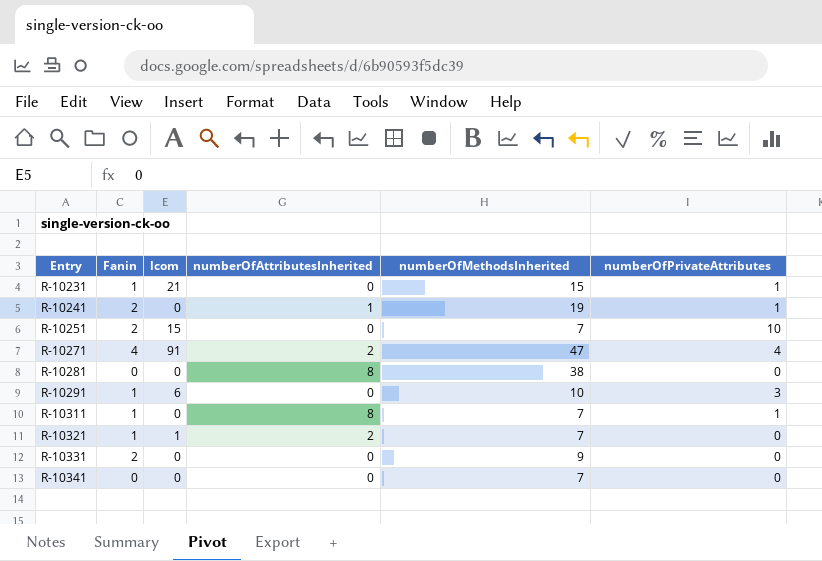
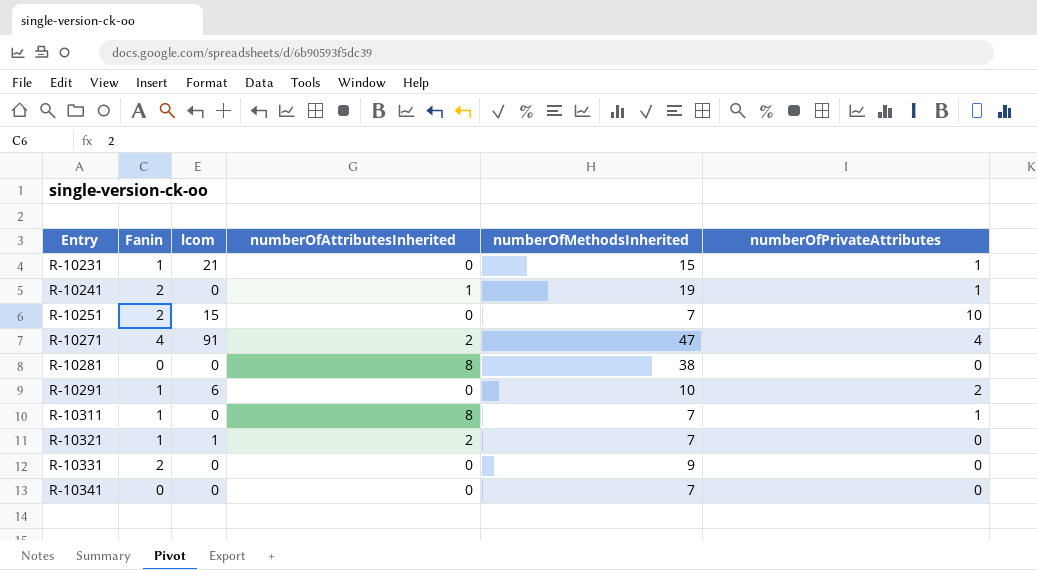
R-10291 | numberOfPrivateAttributes: 3 -> 2

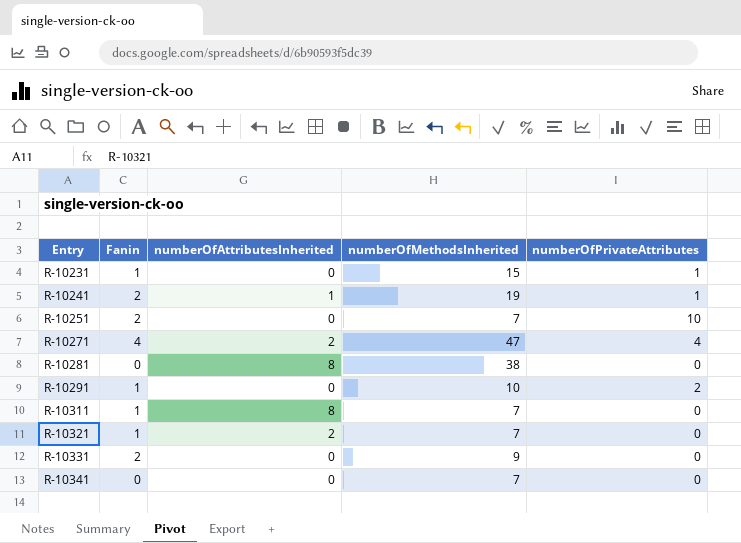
column lcom | position: 3 -> none
R-10311 | numberOfPrivateAttributes: 1 -> 0

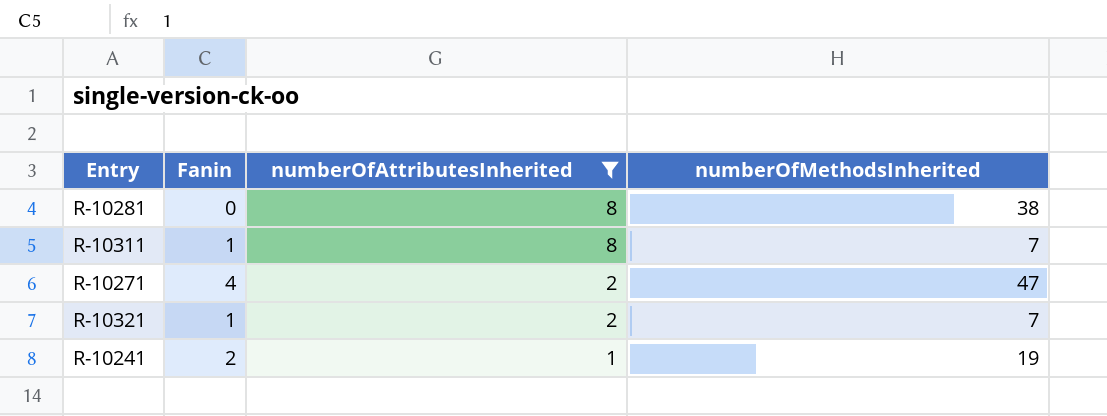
filter: none -> numberOfAttributesInherited != 0
row order: Entry ascending -> numberOfAttributesInherited descending
column numberOfPrivateAttributes | position: 5 -> none

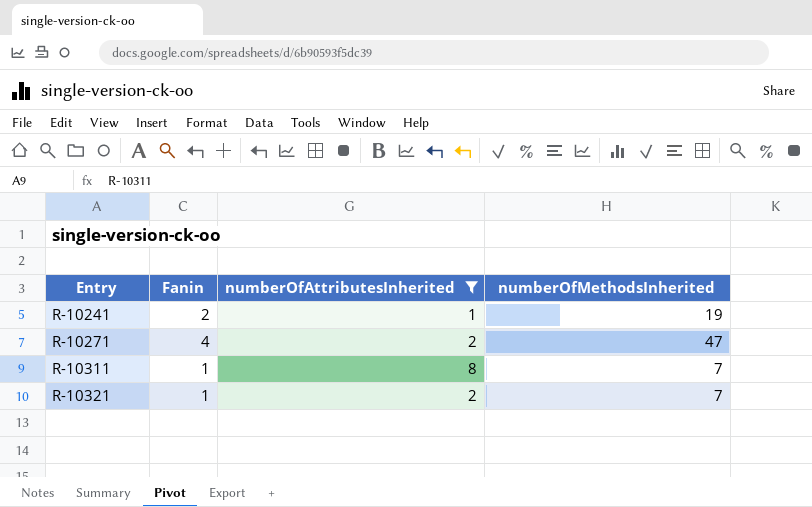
row order: numberOfAttributesInherited descending -> Entry ascending
row R-10281: 0 | 8 | 38 -> none

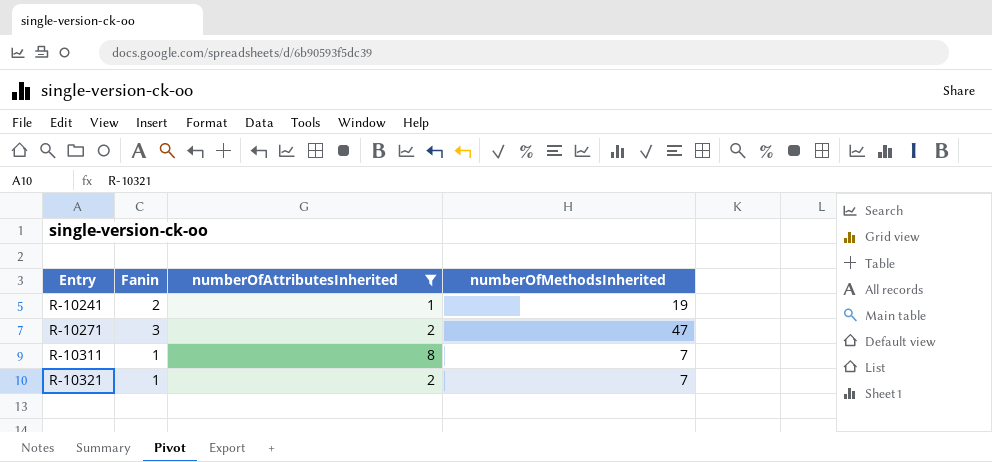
R-10271 | Fanin: 4 -> 3

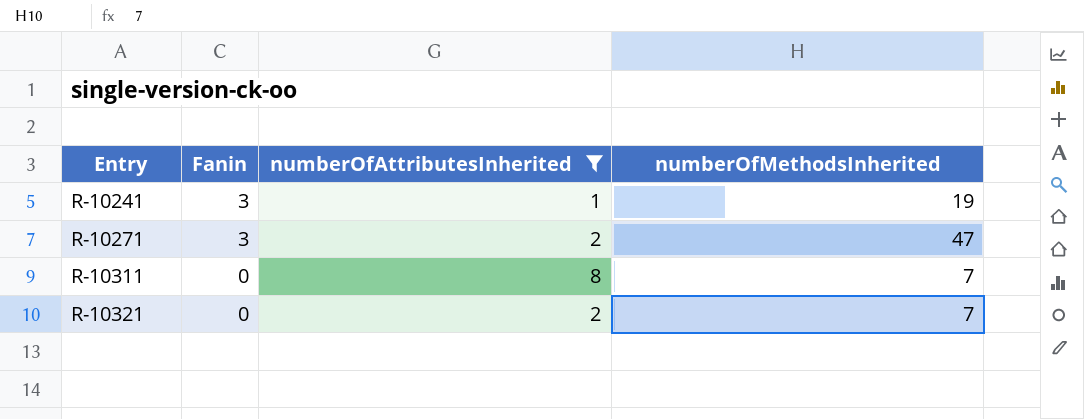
R-10241 | Fanin: 2 -> 3
R-10311 | Fanin: 1 -> 0
R-10321 | Fanin: 1 -> 0

